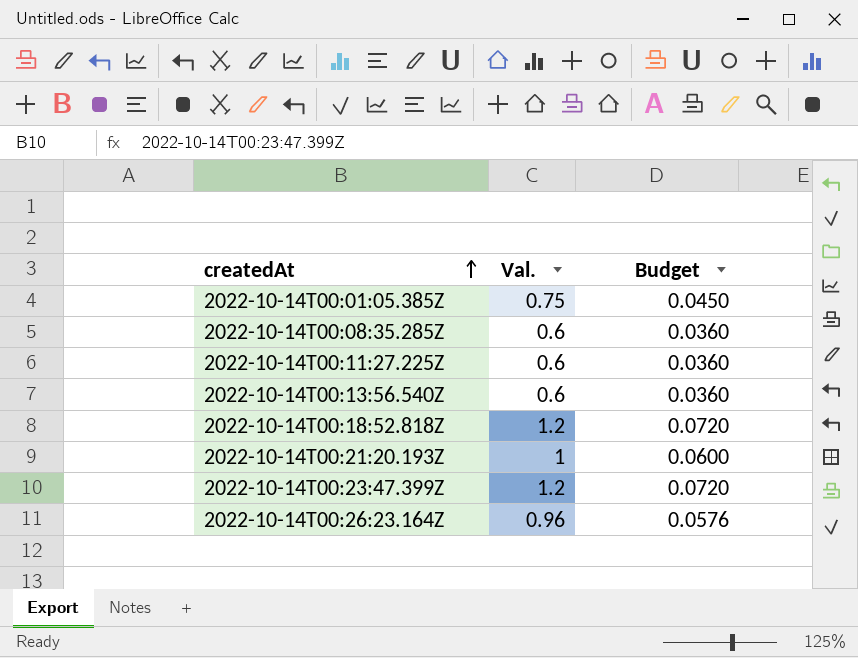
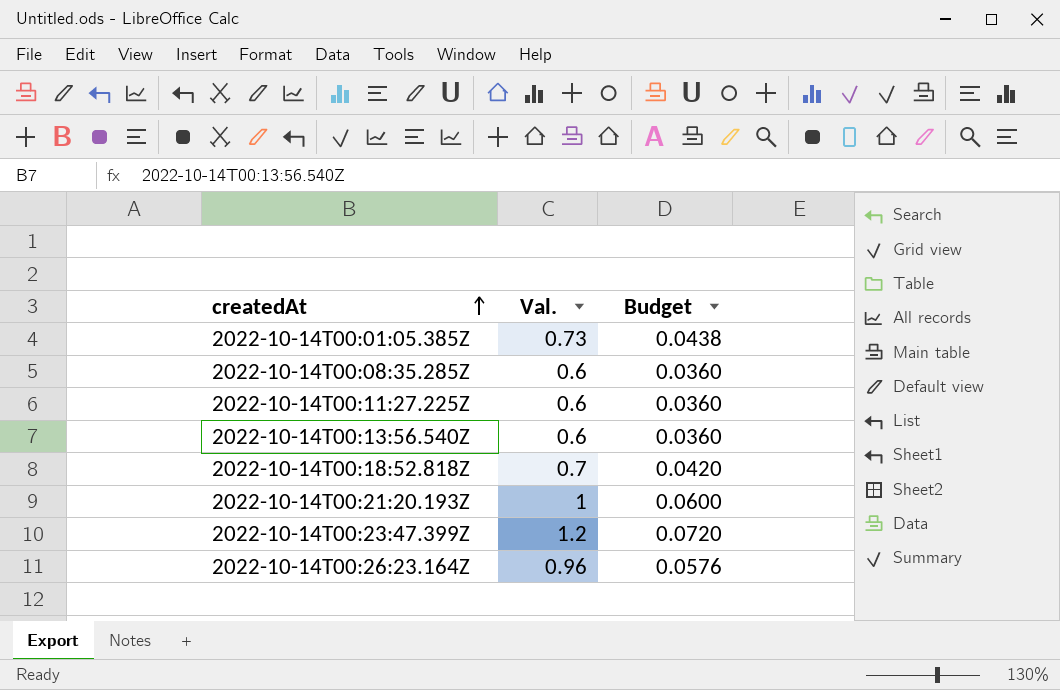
2022-10-14T00:01:05.385Z | Val.: 0.75 -> 0.73
2022-10-14T00:01:05.385Z | Budget: 0.0450 -> 0.0438
2022-10-14T00:18:52.818Z | Val.: 1.2 -> 0.7
2022-10-14T00:18:52.818Z | Budget: 0.0720 -> 0.0420

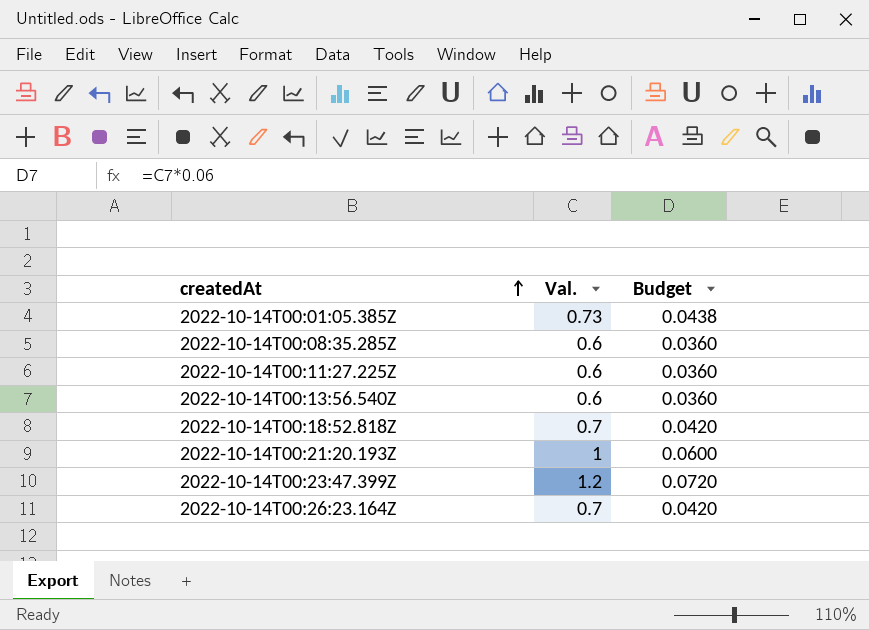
2022-10-14T00:26:23.164Z | Val.: 0.96 -> 0.7
2022-10-14T00:26:23.164Z | Budget: 0.0576 -> 0.0420

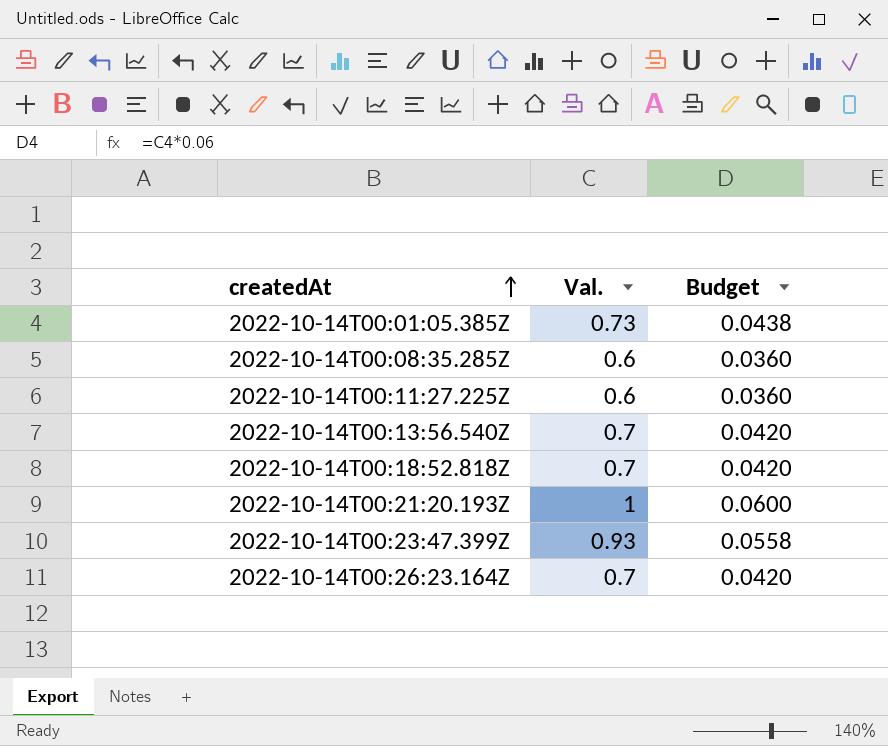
2022-10-14T00:13:56.540Z | Val.: 0.6 -> 0.7
2022-10-14T00:13:56.540Z | Budget: 0.0360 -> 0.0420
2022-10-14T00:23:47.399Z | Val.: 1.2 -> 0.93
2022-10-14T00:23:47.399Z | Budget: 0.0720 -> 0.0558

